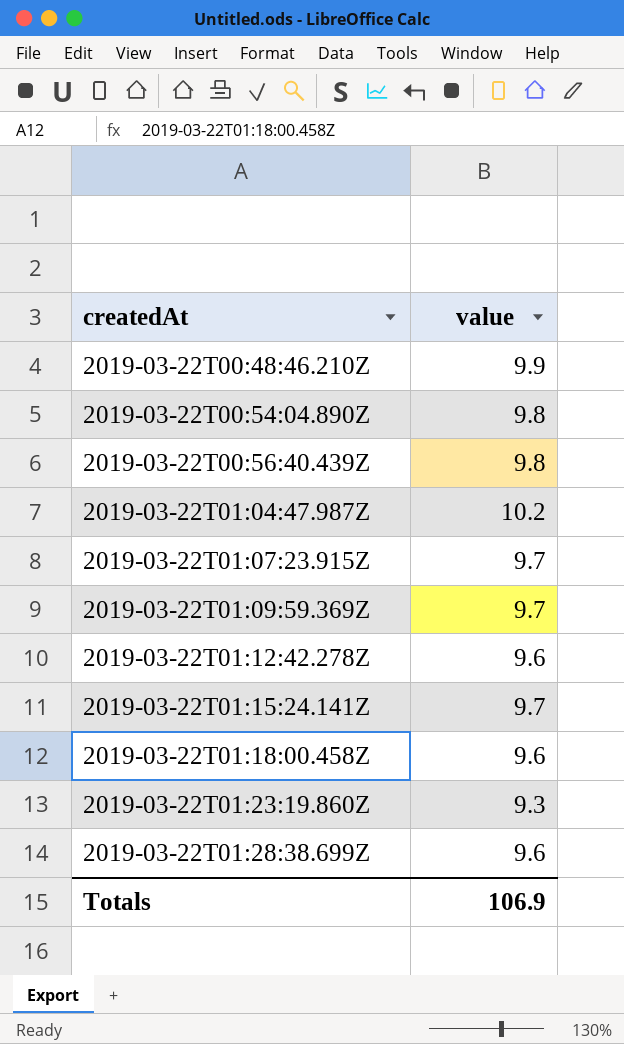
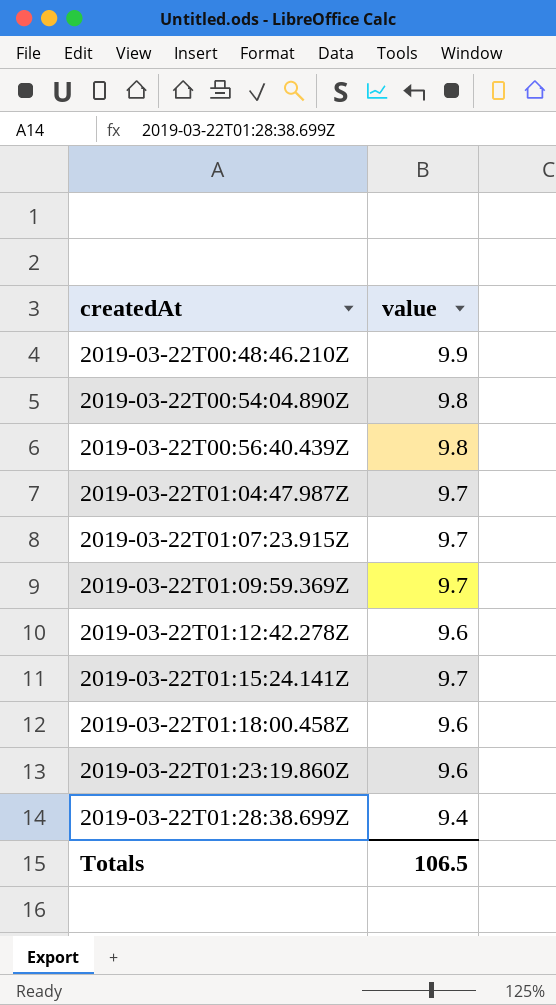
2019-03-22T01:04:47.987Z | value: 10.2 -> 9.7
2019-03-22T01:23:19.860Z | value: 9.3 -> 9.6
2019-03-22T01:28:38.699Z | value: 9.6 -> 9.4
Totals | value: 106.9 -> 106.5

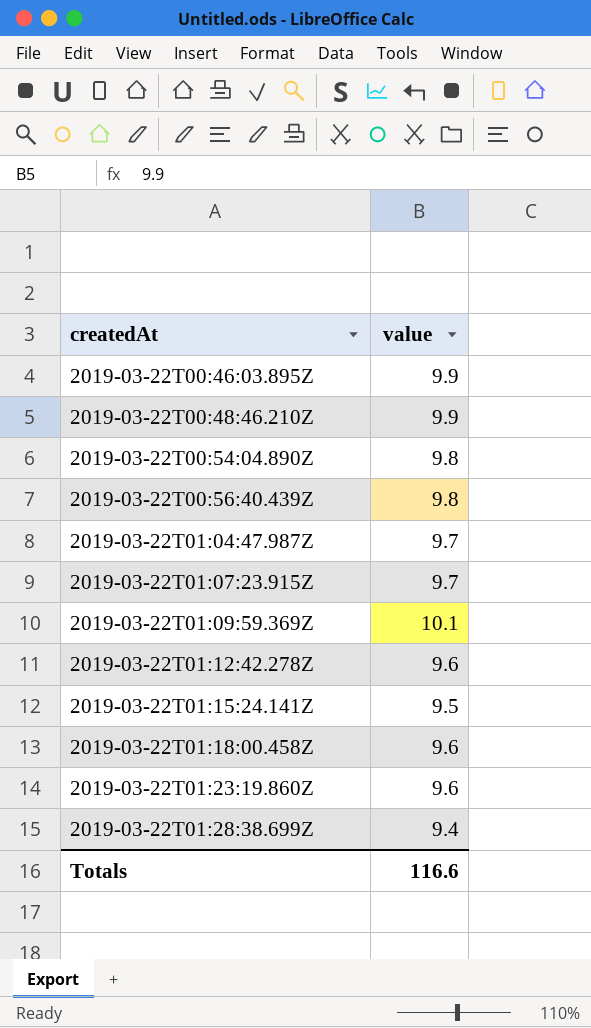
row 2019-03-22T00:46:03.895Z: none -> 9.9
2019-03-22T01:09:59.369Z | value: 9.7 -> 10.1
2019-03-22T01:15:24.141Z | value: 9.7 -> 9.5
Totals | value: 106.5 -> 116.6

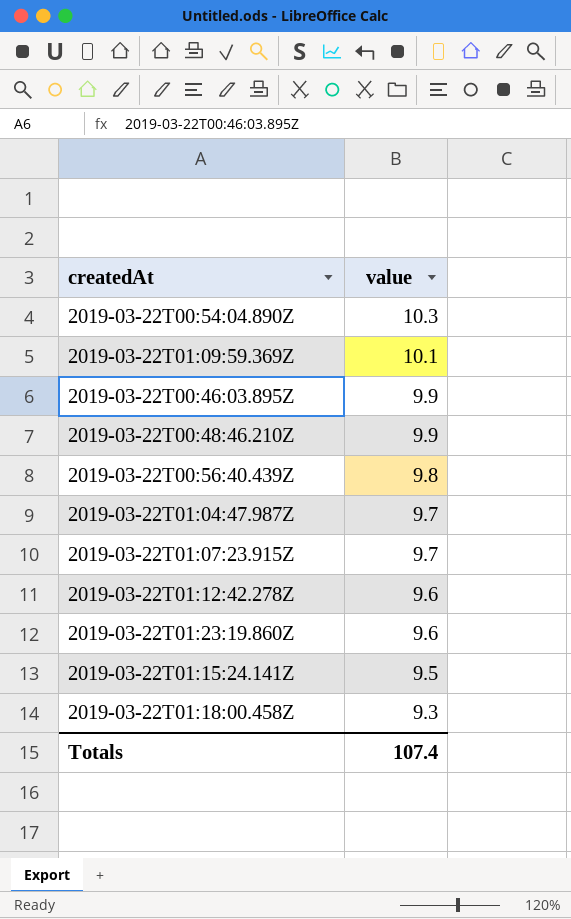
row order: createdAt ascending -> value descending
row 2019-03-22T01:28:38.699Z: 9.4 -> none
2019-03-22T00:54:04.890Z | value: 9.8 -> 10.3
2019-03-22T01:18:00.458Z | value: 9.6 -> 9.3
Totals | value: 116.6 -> 107.4

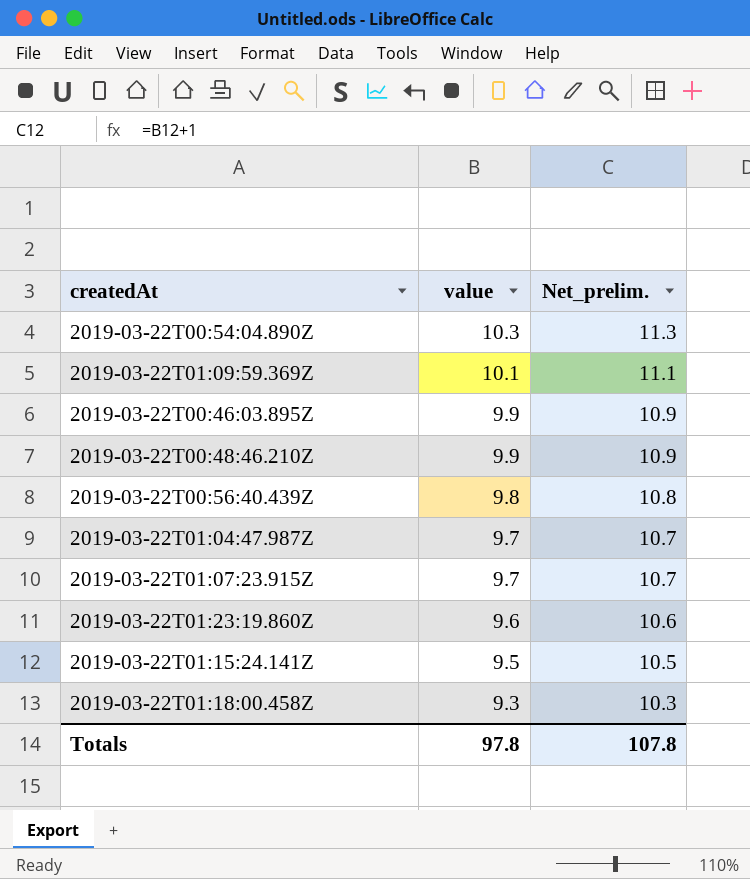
column Net_prelim. | formula: none -> [value] + 1
row 2019-03-22T01:12:42.278Z: 9.6 -> none
Totals | value: 107.4 -> 97.8

